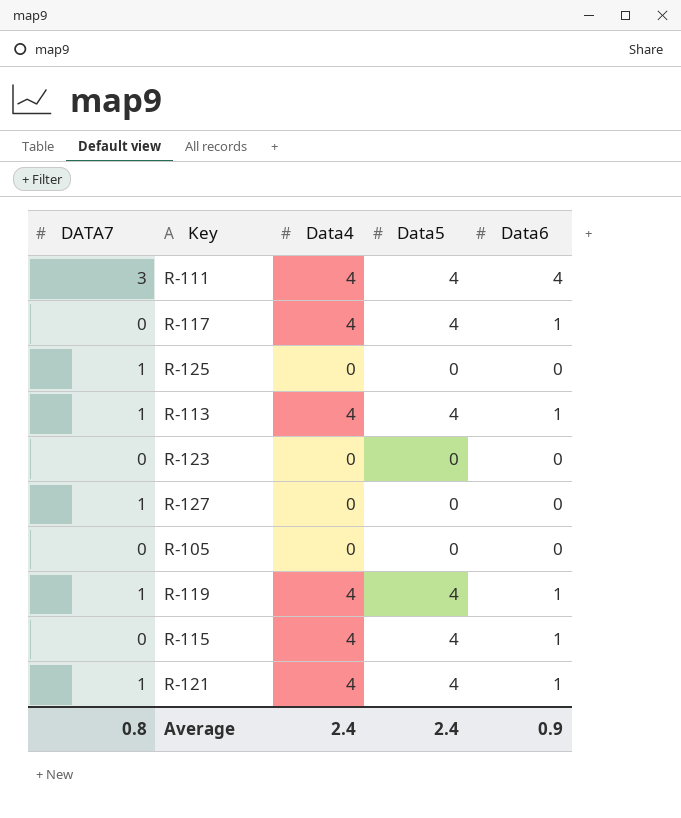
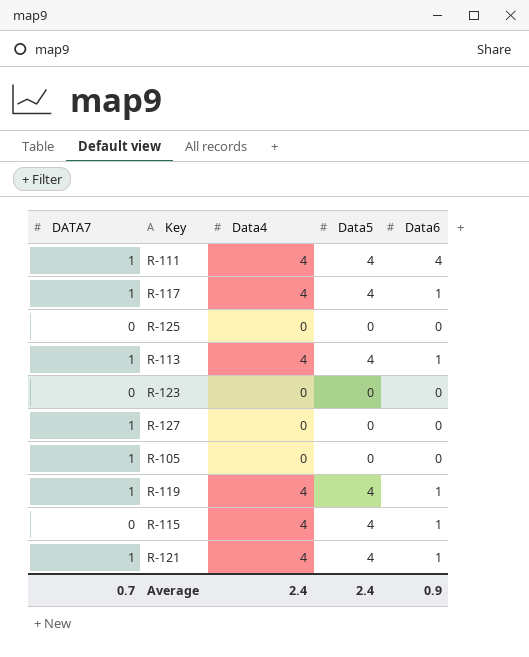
R-111 | DATA7: 3 -> 1
R-117 | DATA7: 0 -> 1
R-125 | DATA7: 1 -> 0
R-105 | DATA7: 0 -> 1
Average | DATA7: 0.8 -> 0.7

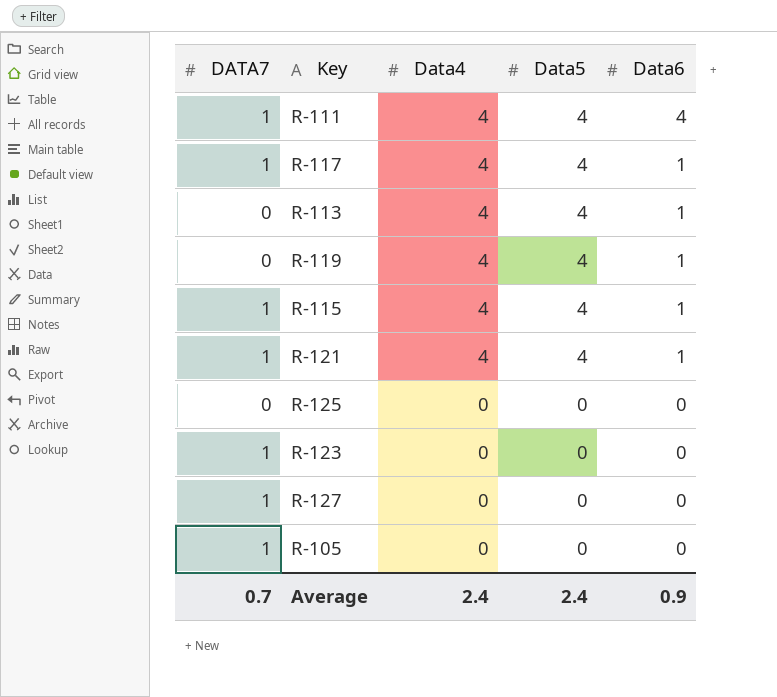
row order: none -> Data4 descending
R-113 | DATA7: 1 -> 0
R-119 | DATA7: 1 -> 0
R-115 | DATA7: 0 -> 1
R-123 | DATA7: 0 -> 1

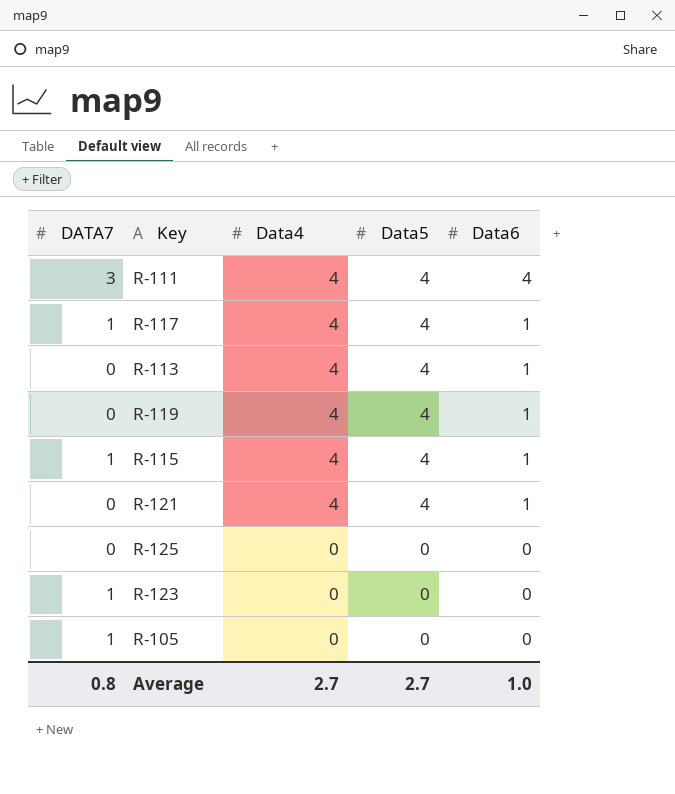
row R-127: 1 | 0 | 0 | 0 -> none
R-111 | DATA7: 1 -> 3
R-121 | DATA7: 1 -> 0
Average | DATA7: 0.7 -> 0.8
Average | Data4: 2.4 -> 2.7
Average | Data5: 2.4 -> 2.7
Average | Data6: 0.9 -> 1.0

